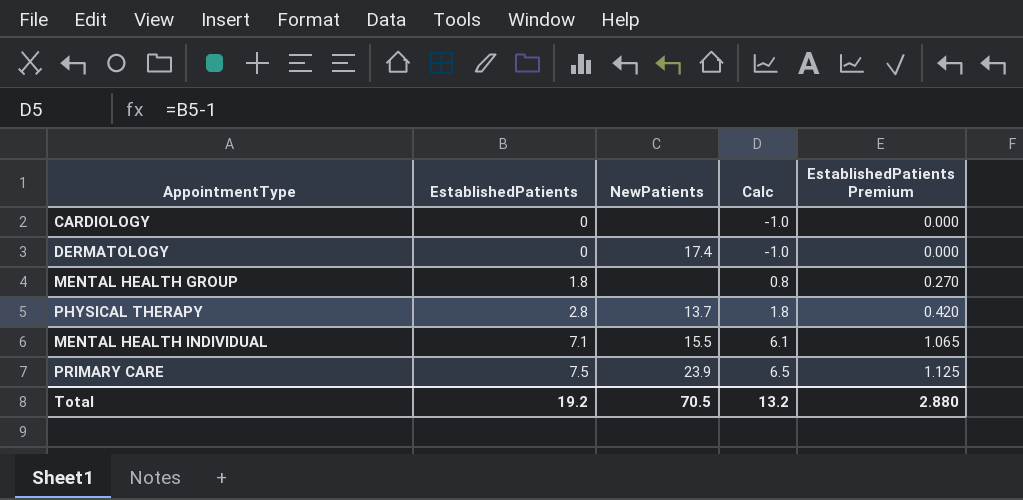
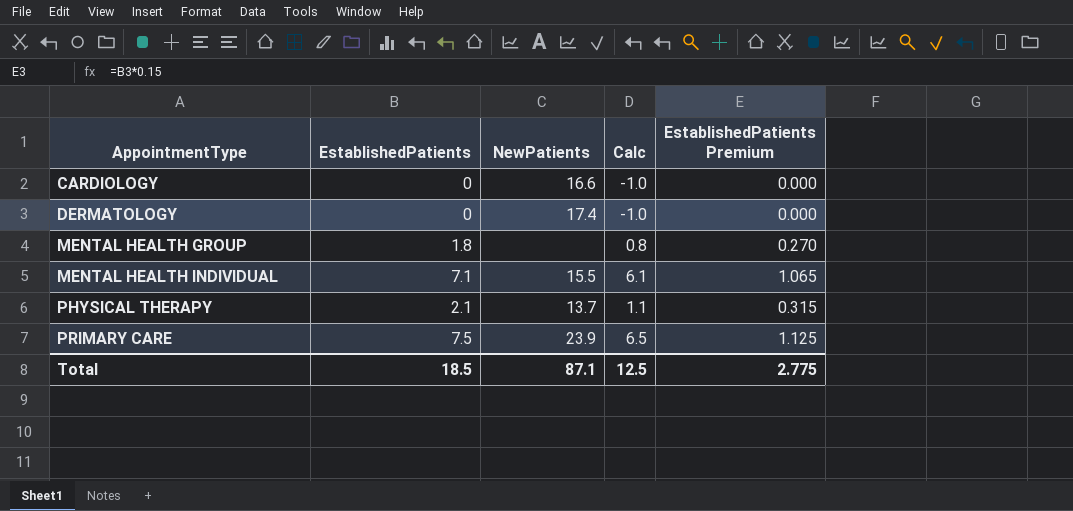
row order: EstablishedPatients ascending -> AppointmentType ascending
CARDIOLOGY | NewPatients: none -> 16.6
PHYSICAL THERAPY | EstablishedPatients: 2.8 -> 2.1
PHYSICAL THERAPY | Calc: 1.8 -> 1.1
PHYSICAL THERAPY | EstablishedPatients Premium: 0.420 -> 0.315
Total | EstablishedPatients: 19.2 -> 18.5
Total | NewPatients: 70.5 -> 87.1
Total | Calc: 13.2 -> 12.5
Total | EstablishedPatients Premium: 2.880 -> 2.775

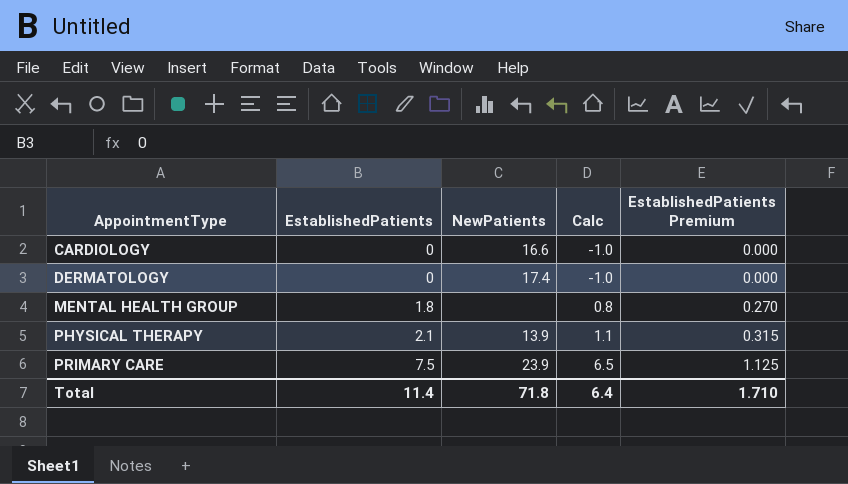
row MENTAL HEALTH INDIVIDUAL: 7.1 | 15.5 | 6.1 | 1.065 -> none
PHYSICAL THERAPY | NewPatients: 13.7 -> 13.9
Total | EstablishedPatients: 18.5 -> 11.4
Total | NewPatients: 87.1 -> 71.8
Total | Calc: 12.5 -> 6.4
Total | EstablishedPatients Premium: 2.775 -> 1.710

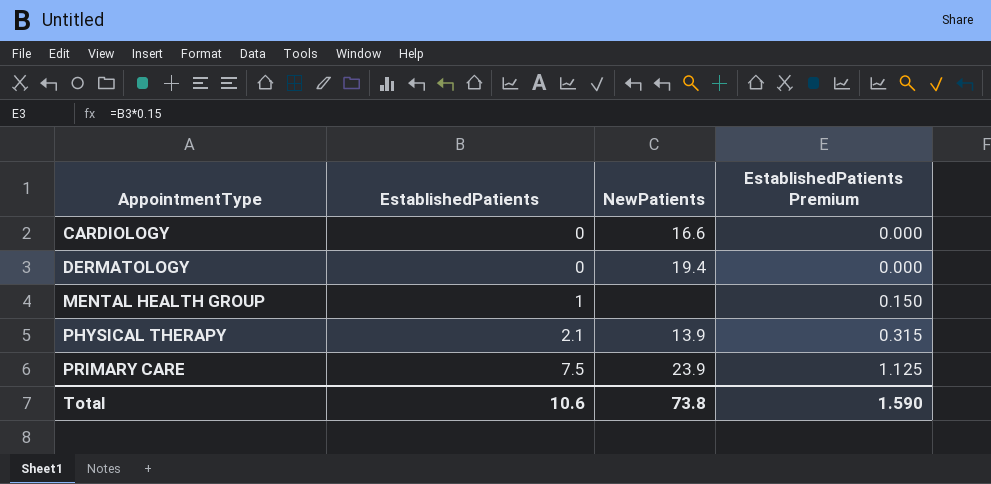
column Calc | formula: [EstablishedPatients] - 1 -> none
DERMATOLOGY | NewPatients: 17.4 -> 19.4
MENTAL HEALTH GROUP | EstablishedPatients: 1.8 -> 1
MENTAL HEALTH GROUP | EstablishedPatients Premium: 0.270 -> 0.150
Total | EstablishedPatients: 11.4 -> 10.6
Total | NewPatients: 71.8 -> 73.8
Total | EstablishedPatients Premium: 1.710 -> 1.590

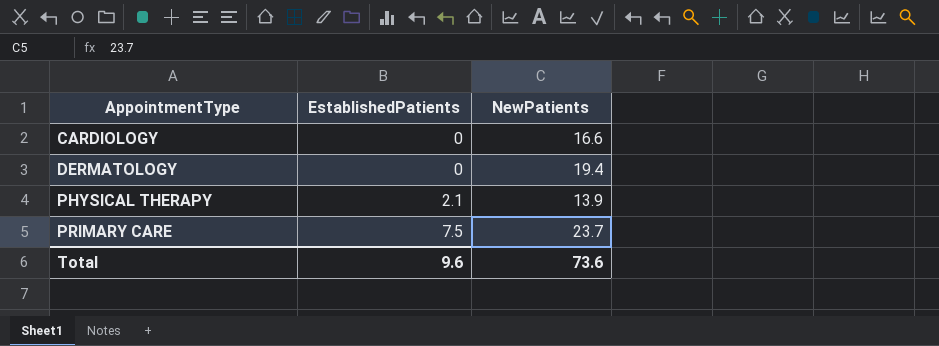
column EstablishedPatients Premium | formula: [EstablishedPatients] * 0.15 -> none
row MENTAL HEALTH GROUP: 1 | none | 0.150 -> none
PRIMARY CARE | NewPatients: 23.9 -> 23.7
Total | EstablishedPatients: 10.6 -> 9.6
Total | NewPatients: 73.8 -> 73.6

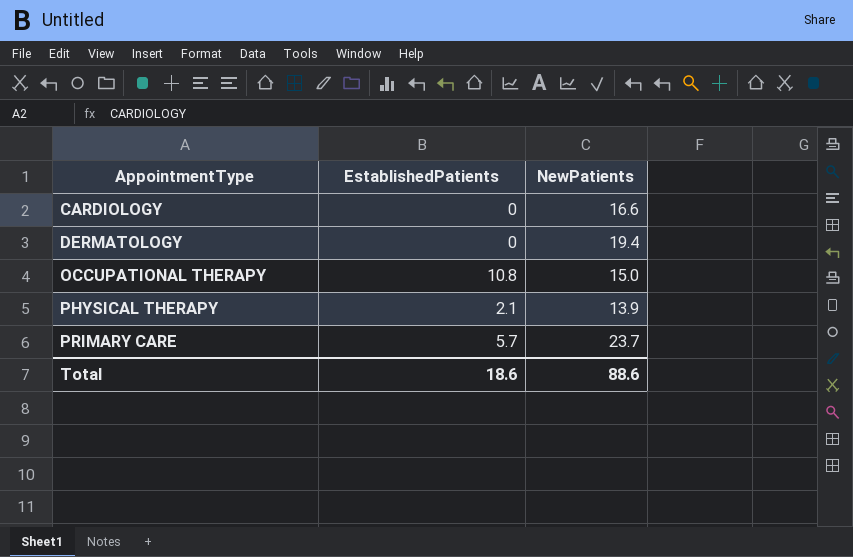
row OCCUPATIONAL THERAPY: none -> 10.8 | 15.0
PRIMARY CARE | EstablishedPatients: 7.5 -> 5.7
Total | EstablishedPatients: 9.6 -> 18.6
Total | NewPatients: 73.6 -> 88.6

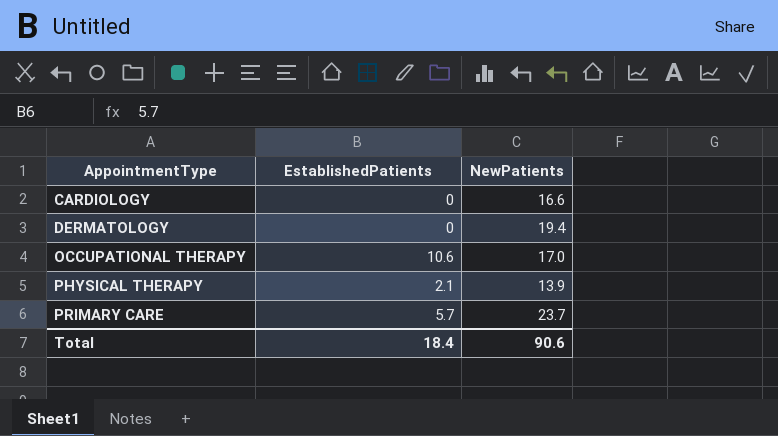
OCCUPATIONAL THERAPY | EstablishedPatients: 10.8 -> 10.6
OCCUPATIONAL THERAPY | NewPatients: 15.0 -> 17.0
Total | EstablishedPatients: 18.6 -> 18.4
Total | NewPatients: 88.6 -> 90.6

